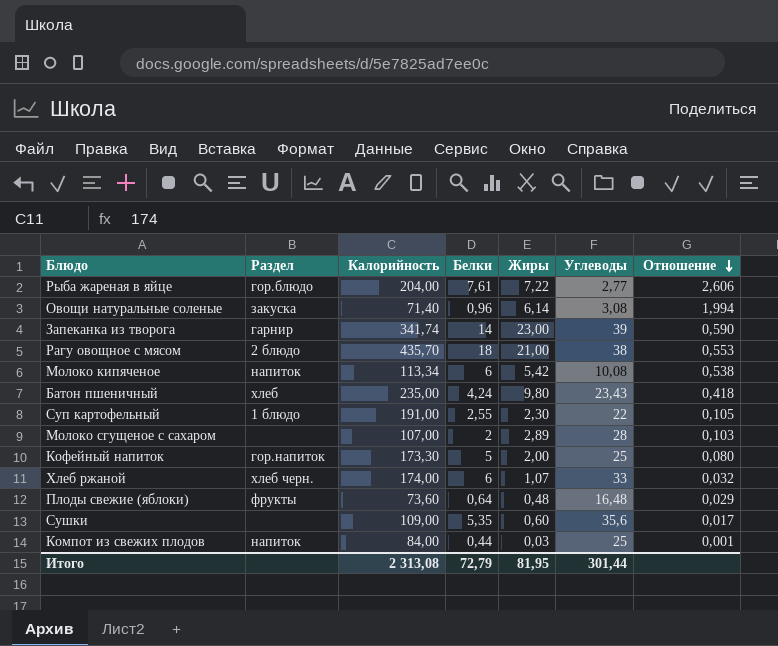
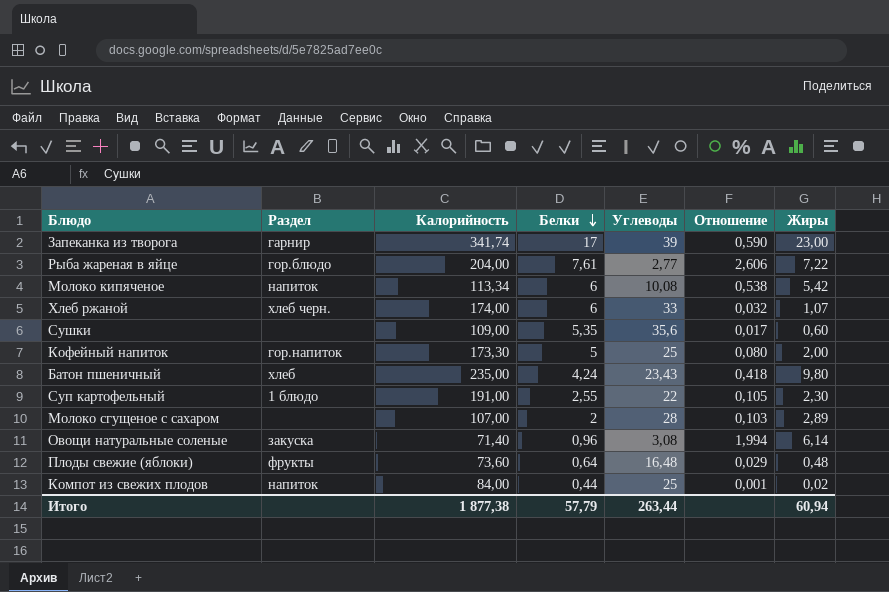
row order: Отношение descending -> Белки descending
column Жиры | position: 5 -> 7
row Рагу овощное с мясом: 2 блюдо | 435,70 | 18 | 21,00 | 38 | 0,553 -> none
Запеканка из творога | Белки: 14 -> 17
Компот из свежих плодов | Жиры: 0,03 -> 0,02
Итого | Калорийность: 2 313,08 -> 1 877,38
Итого | Белки: 72,79 -> 57,79
Итого | Углеводы: 301,44 -> 263,44
Итого | Жиры: 81,95 -> 60,94

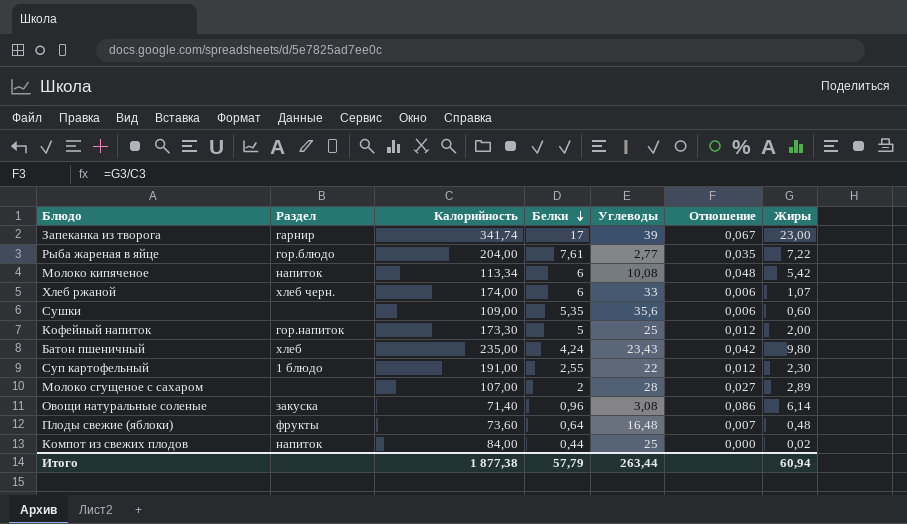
column Отношение | formula: [Жиры] / [Углеводы] -> [Жиры] / [Калорийность]

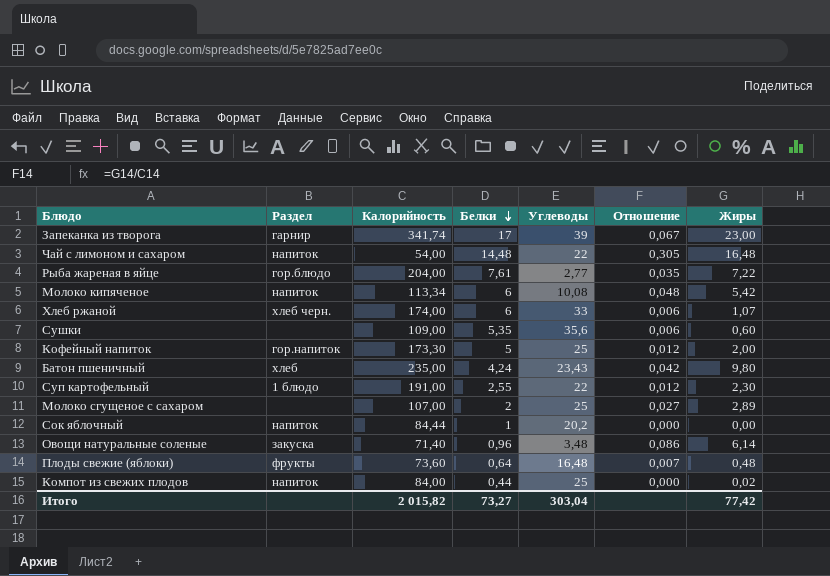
row Чай с лимоном и сахаром: none -> напиток | 54,00 | 14,48 | 22 | 0,305 | 16,48
Молоко сгущеное с сахаром | Углеводы: 28 -> 25
row Сок яблочный: none -> напиток | 84,44 | 1 | 20,2 | 0,000 | 0,00
Овощи натуральные соленые | Углеводы: 3,08 -> 3,48
Итого | Калорийность: 1 877,38 -> 2 015,82
Итого | Белки: 57,79 -> 73,27
Итого | Углеводы: 263,44 -> 303,04
Итого | Жиры: 60,94 -> 77,42

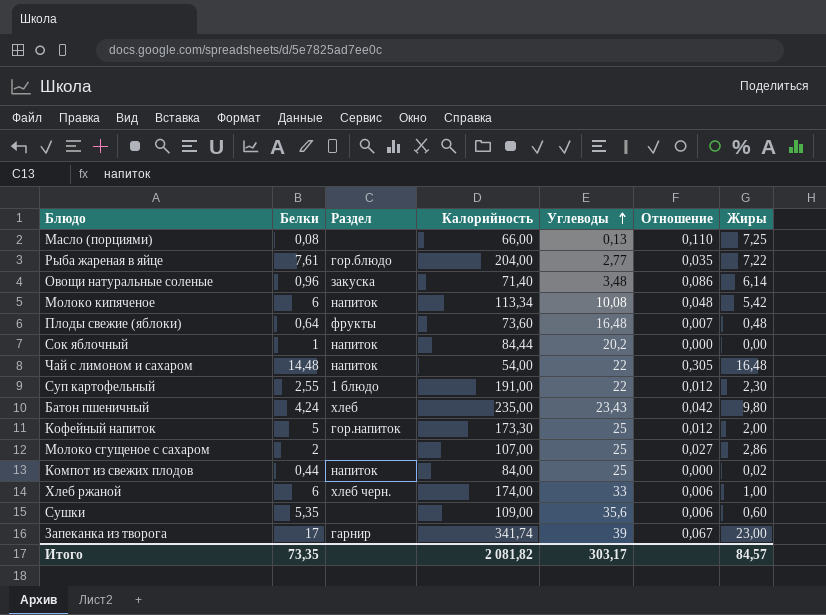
row order: Белки descending -> Углеводы ascending
column Белки | position: 4 -> 2
row Масло (порциями): none -> 0,08 | none | 66,00 | 0,13 | 0,110 | 7,25
Молоко сгущеное с сахаром | Жиры: 2,89 -> 2,86
Хлеб ржаной | Жиры: 1,07 -> 1,00
Итого | Белки: 73,27 -> 73,35
Итого | Калорийность: 2 015,82 -> 2 081,82
Итого | Углеводы: 303,04 -> 303,17
Итого | Жиры: 77,42 -> 84,57

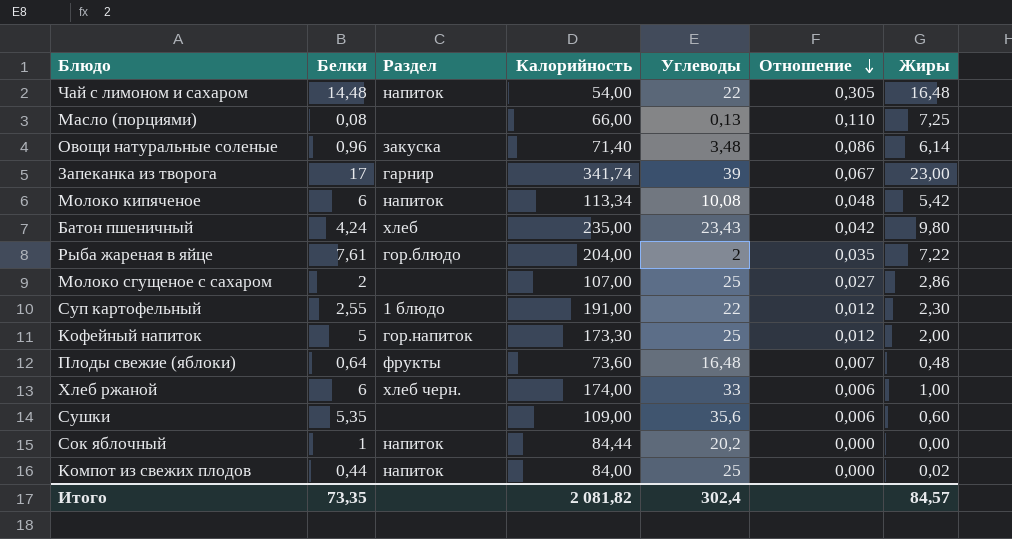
row order: Углеводы ascending -> Отношение descending
Рыба жареная в яйце | Углеводы: 2,77 -> 2
Итого | Углеводы: 303,17 -> 302,4

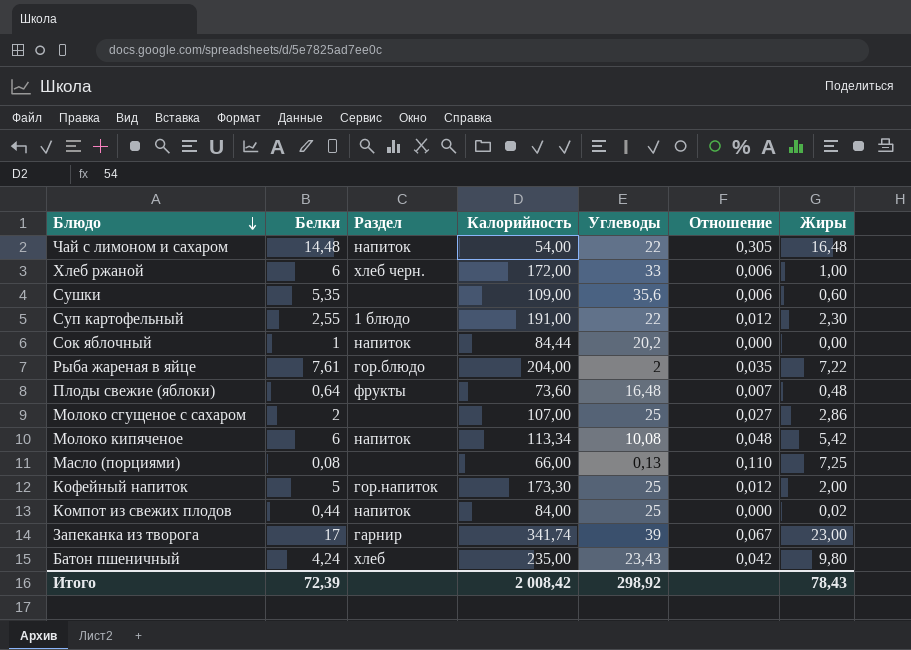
row order: Отношение descending -> Блюдо descending
row Овощи натуральные соленые: 0,96 | закуска | 71,40 | 3,48 | 0,086 | 6,14 -> none
Хлеб ржаной | Калорийность: 174,00 -> 172,00
Итого | Белки: 73,35 -> 72,39
Итого | Калорийность: 2 081,82 -> 2 008,42
Итого | Углеводы: 302,4 -> 298,92
Итого | Жиры: 84,57 -> 78,43

